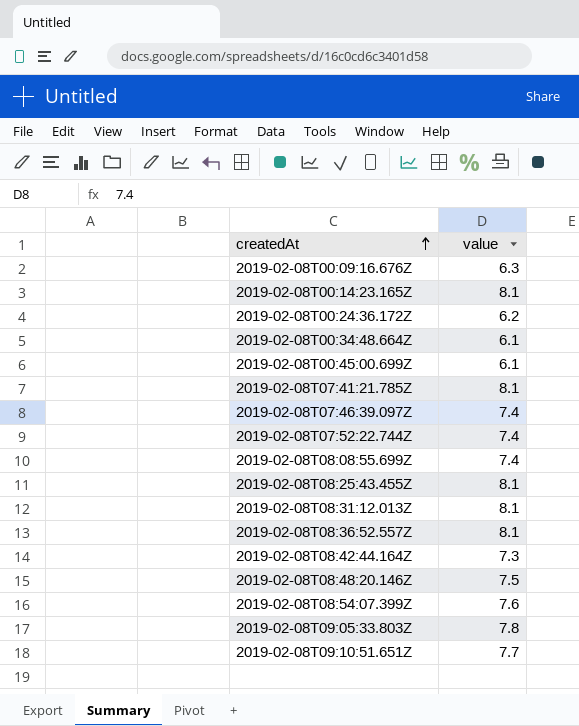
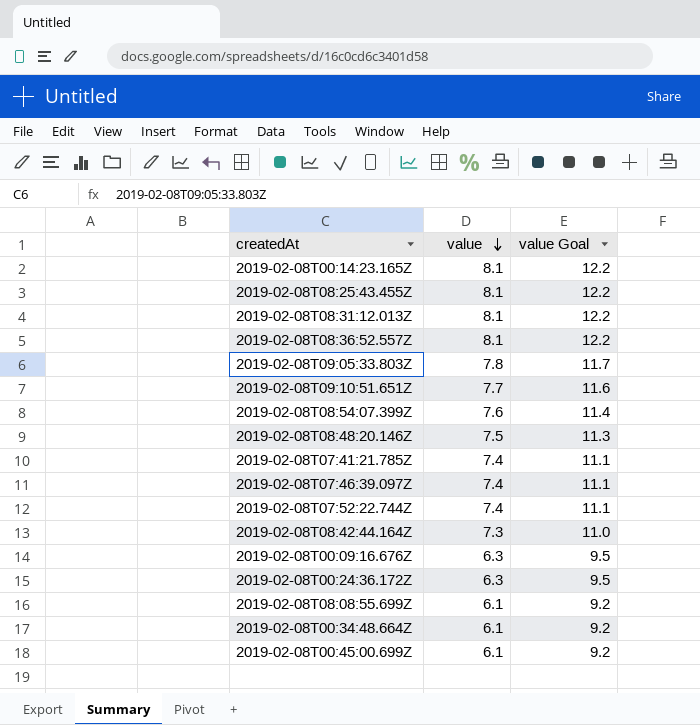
row order: createdAt ascending -> value descending
column value Goal | formula: none -> [value] * 1.5
2019-02-08T07:41:21.785Z | value: 8.1 -> 7.4
2019-02-08T00:24:36.172Z | value: 6.2 -> 6.3
2019-02-08T08:08:55.699Z | value: 7.4 -> 6.1

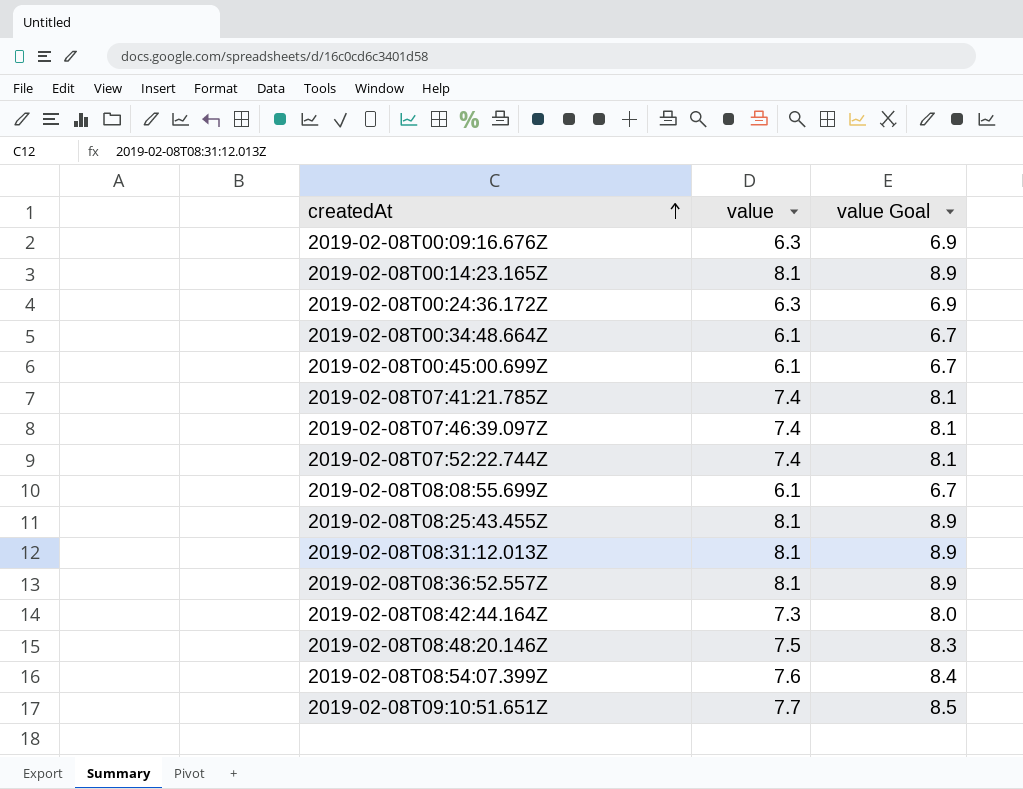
row order: value descending -> createdAt ascending
column value Goal | formula: [value] * 1.5 -> [value] * 1.1
row 2019-02-08T09:05:33.803Z: 7.8 | 11.7 -> none

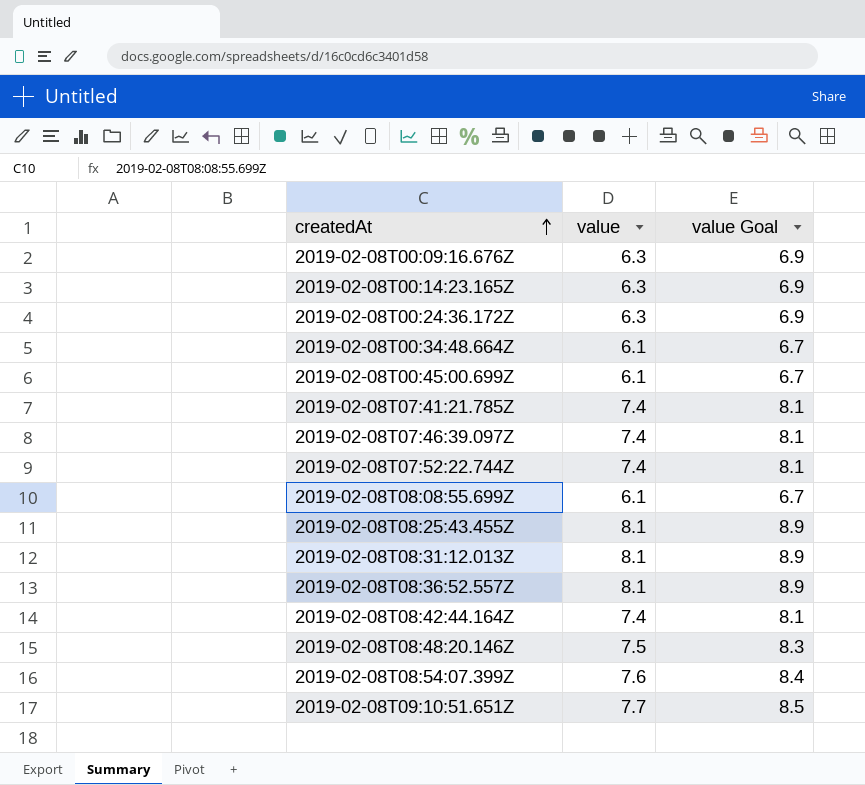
2019-02-08T00:14:23.165Z | value: 8.1 -> 6.3
2019-02-08T00:14:23.165Z | value Goal: 8.9 -> 6.9
2019-02-08T08:42:44.164Z | value: 7.3 -> 7.4
2019-02-08T08:42:44.164Z | value Goal: 8.0 -> 8.1

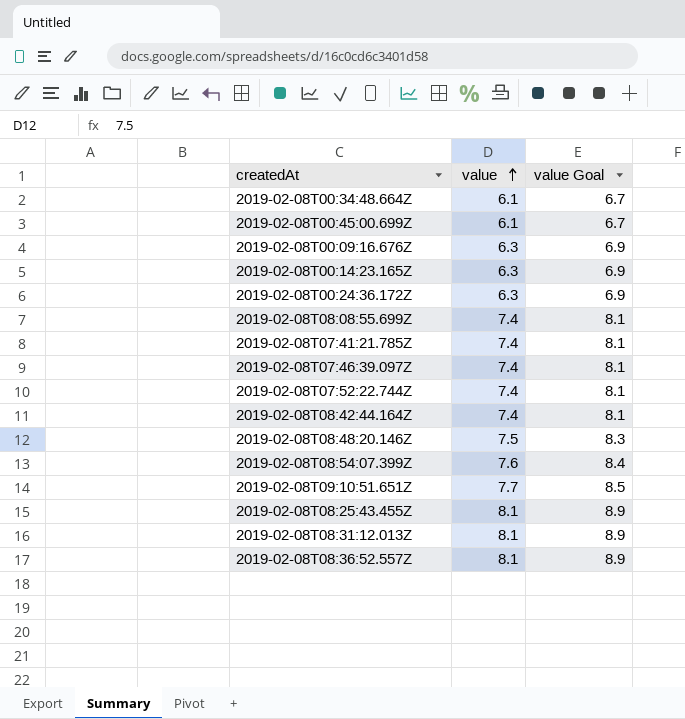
row order: createdAt ascending -> value ascending
2019-02-08T08:08:55.699Z | value: 6.1 -> 7.4
2019-02-08T08:08:55.699Z | value Goal: 6.7 -> 8.1

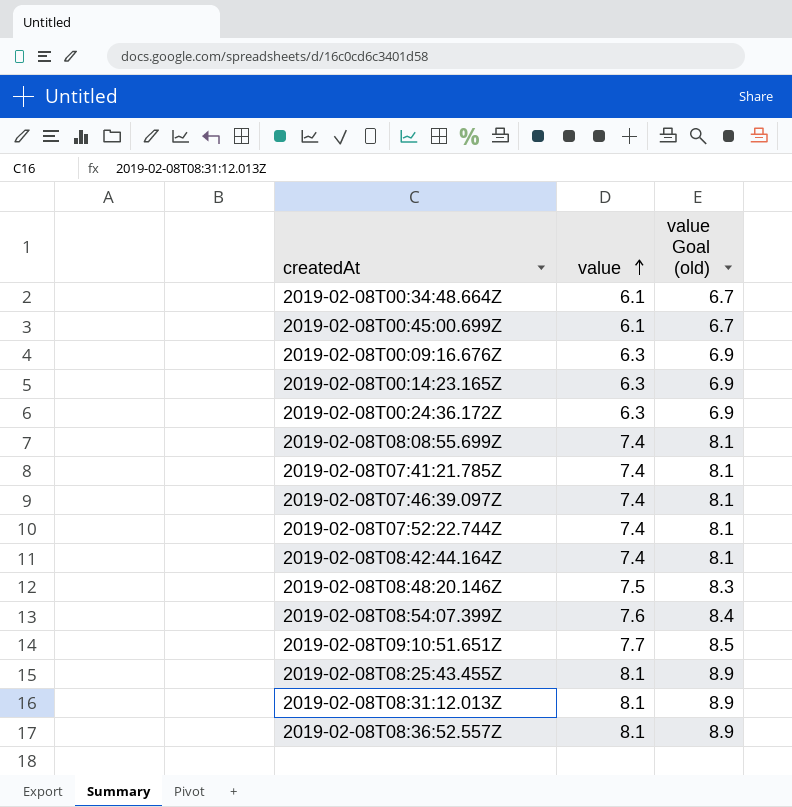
column name: value Goal -> value Goal (old)

